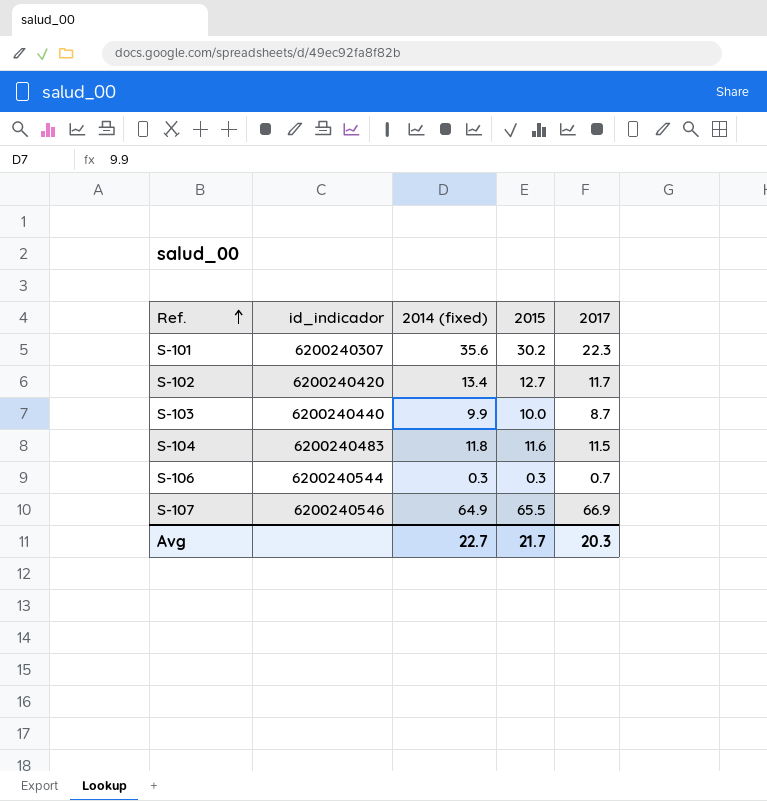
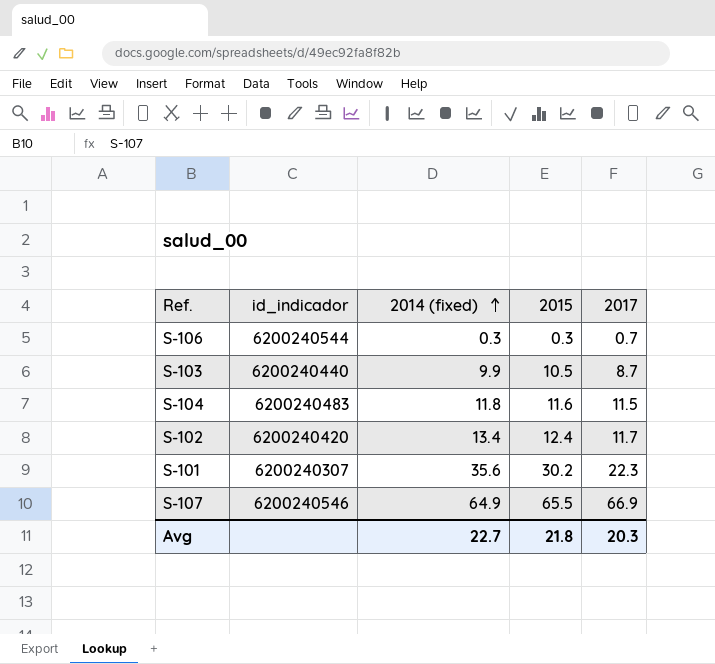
row order: Ref. ascending -> 2014 (fixed) ascending
S-103 | 2015: 10.0 -> 10.5
S-102 | 2015: 12.7 -> 12.4
Avg | 2015: 21.7 -> 21.8

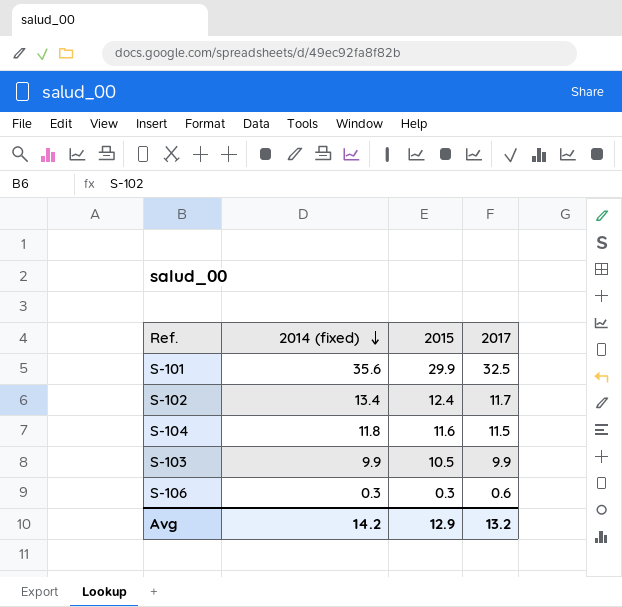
row order: 2014 (fixed) ascending -> 2014 (fixed) descending
column id_indicador | position: 2 -> none
row S-107: 6200240546 | 64.9 | 65.5 | 66.9 -> none
S-101 | 2015: 30.2 -> 29.9
S-101 | 2017: 22.3 -> 32.5
S-103 | 2017: 8.7 -> 9.9
S-106 | 2017: 0.7 -> 0.6
Avg | 2014 (fixed): 22.7 -> 14.2
Avg | 2015: 21.8 -> 12.9
Avg | 2017: 20.3 -> 13.2

